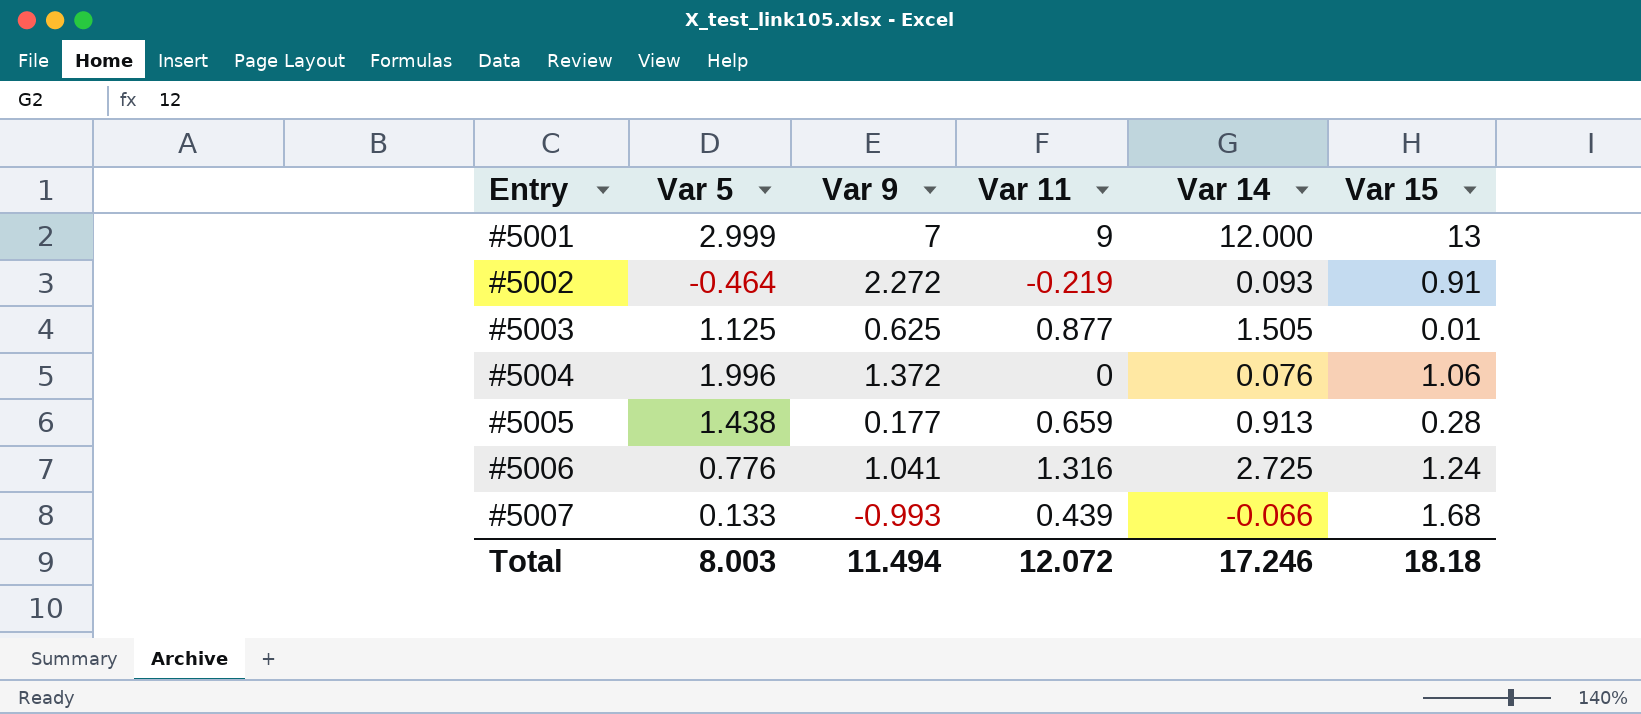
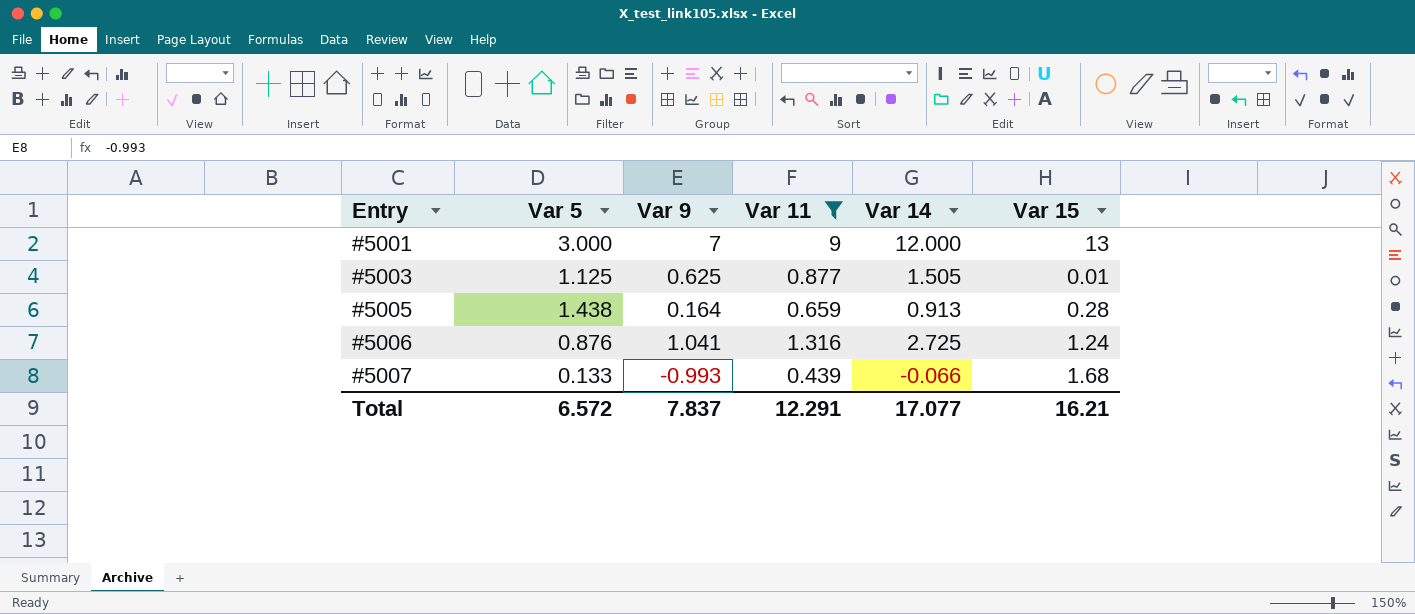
filter: none -> Var 11 >= 0.439
#5001 | Var 5: 2.999 -> 3.000
#5005 | Var 9: 0.177 -> 0.164
#5006 | Var 5: 0.776 -> 0.876
Total | Var 5: 8.003 -> 6.572
Total | Var 9: 11.494 -> 7.837
Total | Var 11: 12.072 -> 12.291
Total | Var 14: 17.246 -> 17.077
Total | Var 15: 18.18 -> 16.21

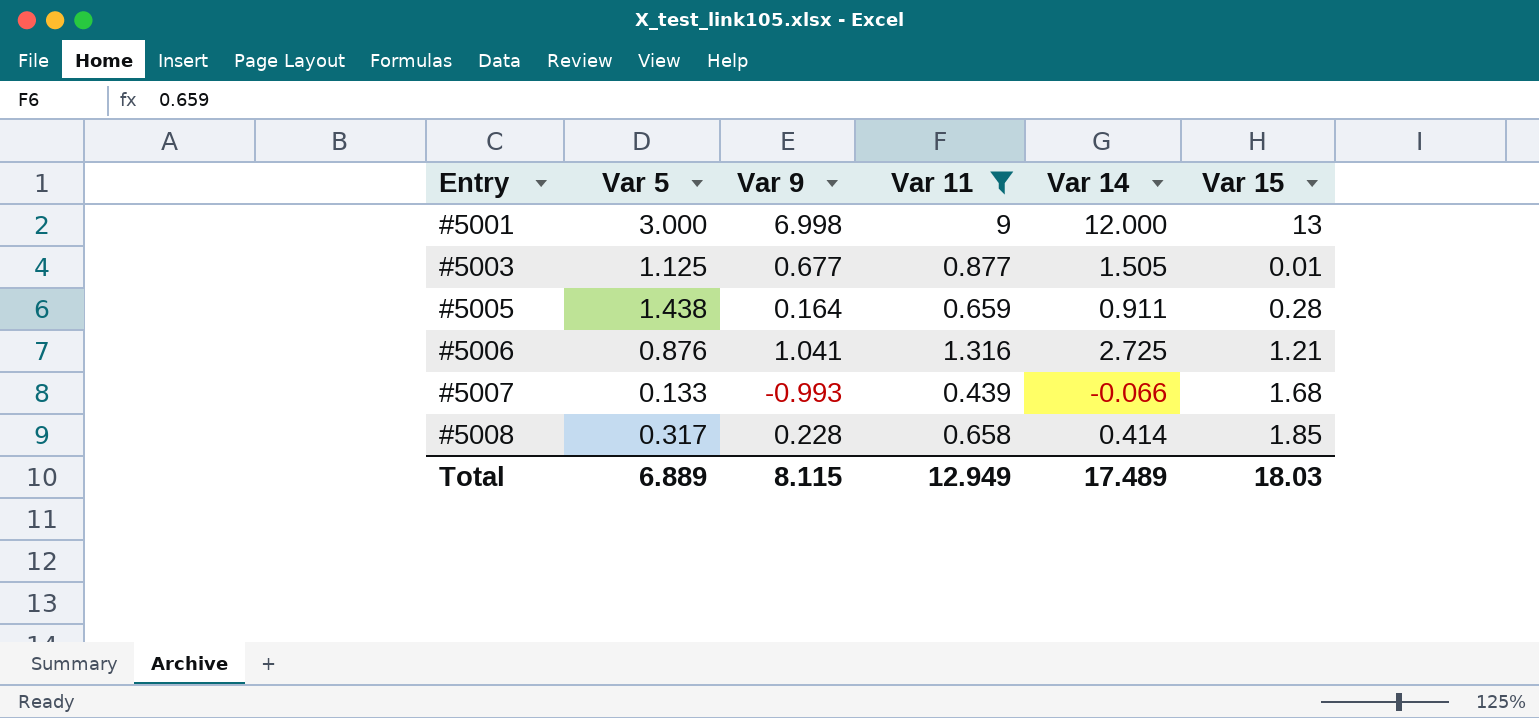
#5001 | Var 9: 7 -> 6.998
#5003 | Var 9: 0.625 -> 0.677
#5005 | Var 14: 0.913 -> 0.911
#5006 | Var 15: 1.24 -> 1.21
row #5008: none -> 0.317 | 0.228 | 0.658 | 0.414 | 1.85
Total | Var 5: 6.572 -> 6.889
Total | Var 9: 7.837 -> 8.115
Total | Var 11: 12.291 -> 12.949
Total | Var 14: 17.077 -> 17.489
Total | Var 15: 16.21 -> 18.03

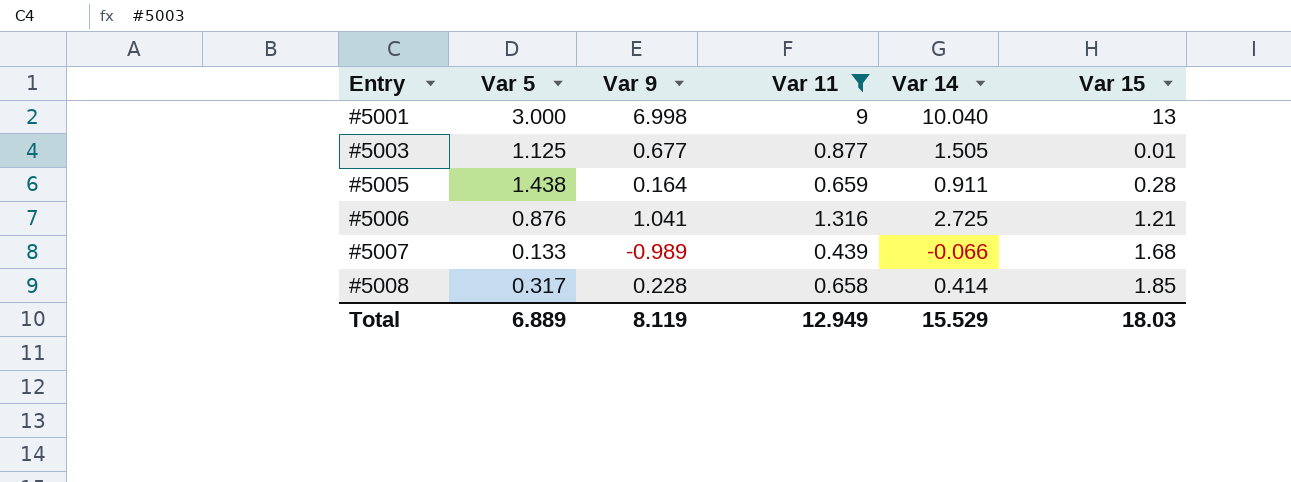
#5001 | Var 14: 12.000 -> 10.040
#5007 | Var 9: -0.993 -> -0.989
Total | Var 9: 8.115 -> 8.119
Total | Var 14: 17.489 -> 15.529

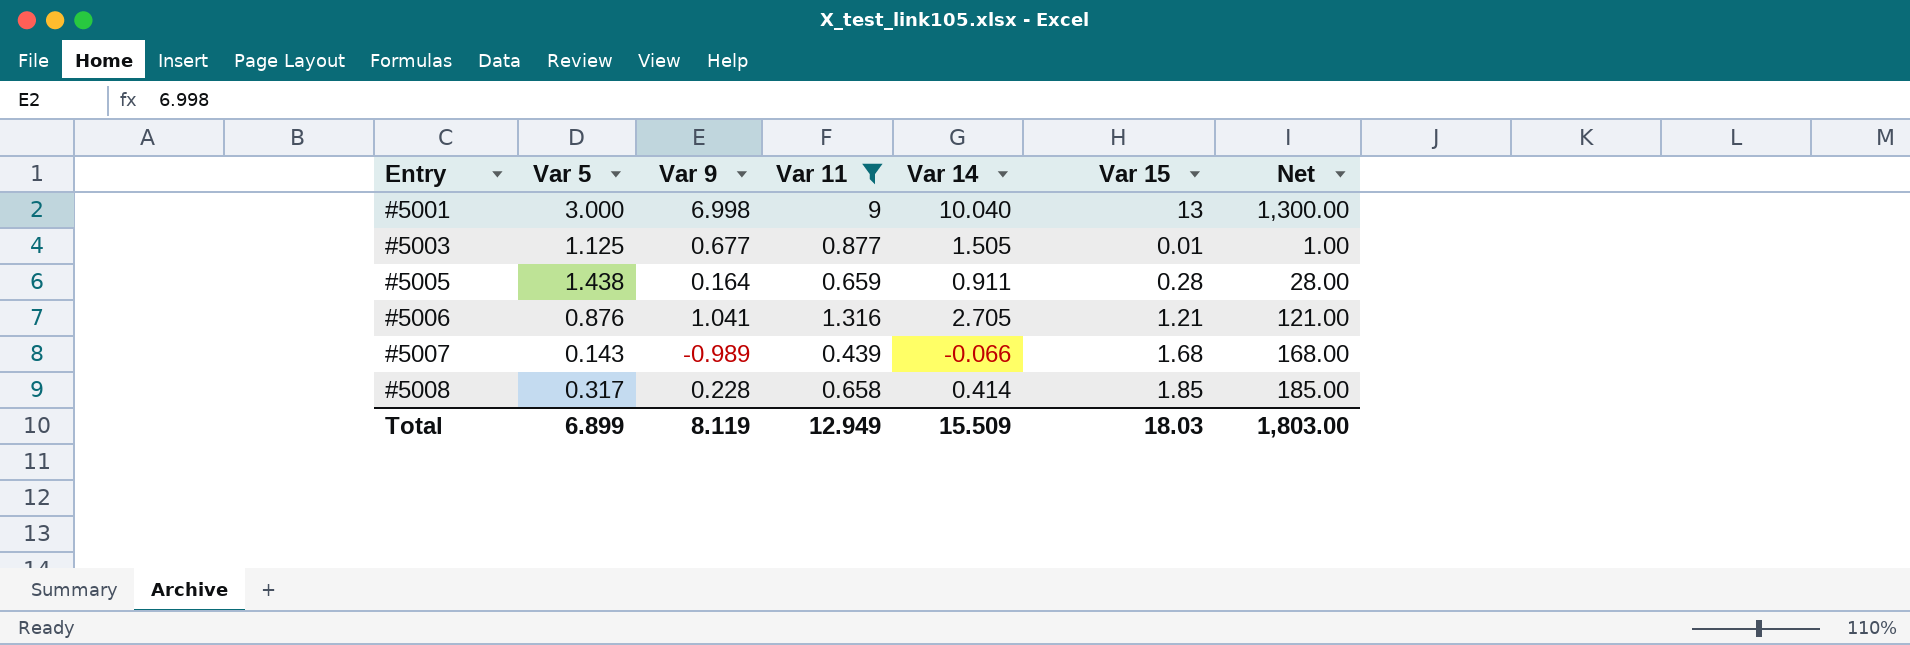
column Net | formula: none -> [Var 15] * 100
#5006 | Var 14: 2.725 -> 2.705
#5007 | Var 5: 0.133 -> 0.143
Total | Var 5: 6.889 -> 6.899
Total | Var 14: 15.529 -> 15.509

